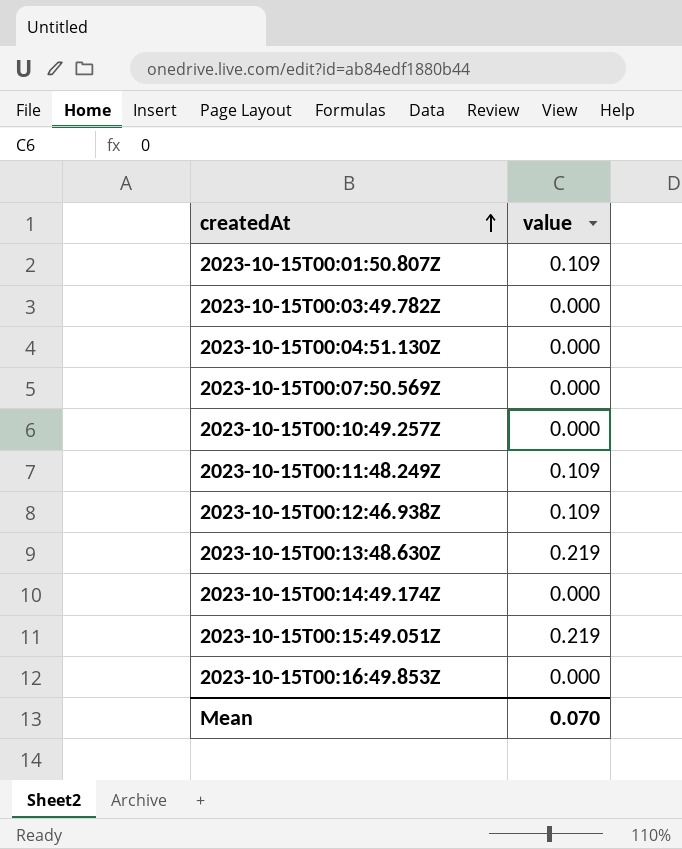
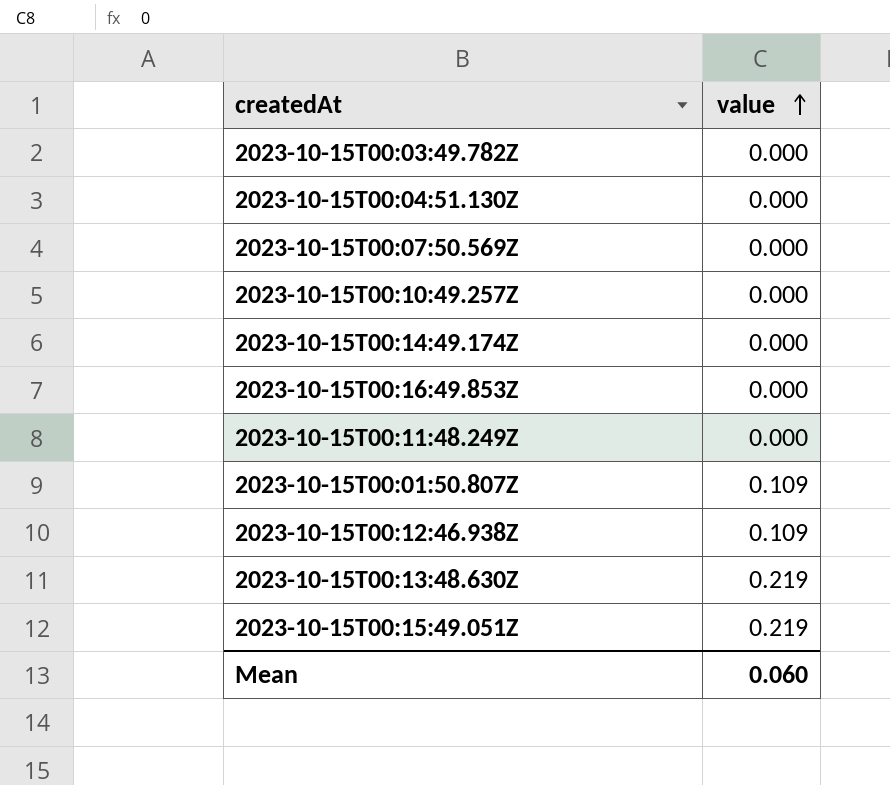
row order: createdAt ascending -> value ascending
2023-10-15T00:11:48.249Z | value: 0.109 -> 0.000
Mean | value: 0.070 -> 0.060

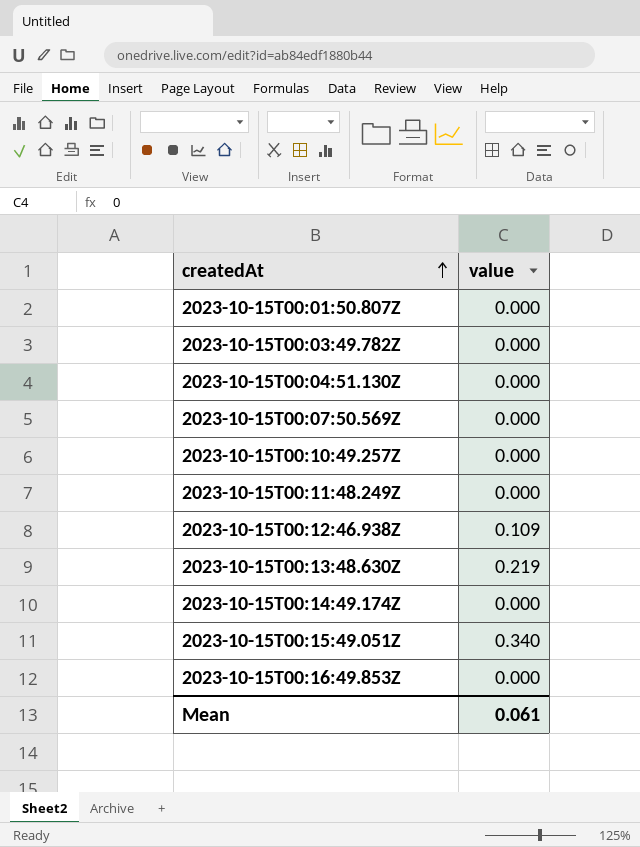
row order: value ascending -> createdAt ascending
2023-10-15T00:01:50.807Z | value: 0.109 -> 0.000
2023-10-15T00:15:49.051Z | value: 0.219 -> 0.340
Mean | value: 0.060 -> 0.061

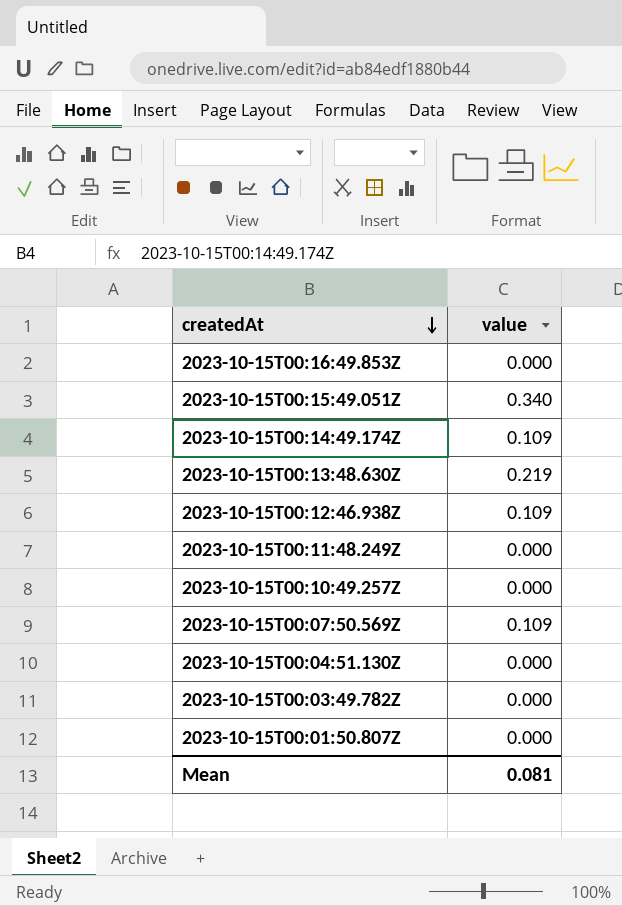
row order: createdAt ascending -> createdAt descending
2023-10-15T00:14:49.174Z | value: 0.000 -> 0.109
2023-10-15T00:07:50.569Z | value: 0.000 -> 0.109
Mean | value: 0.061 -> 0.081

